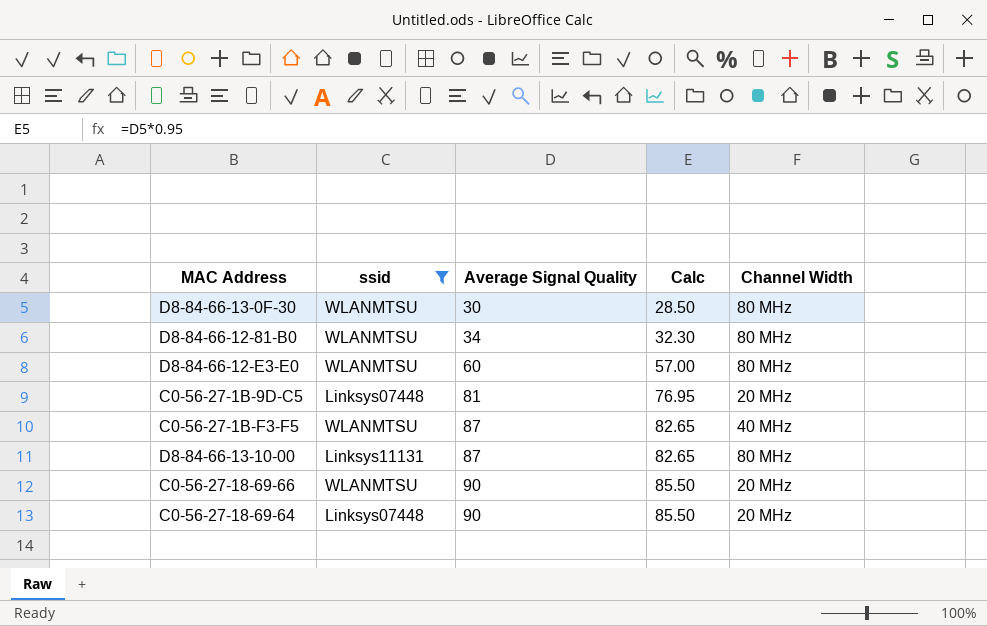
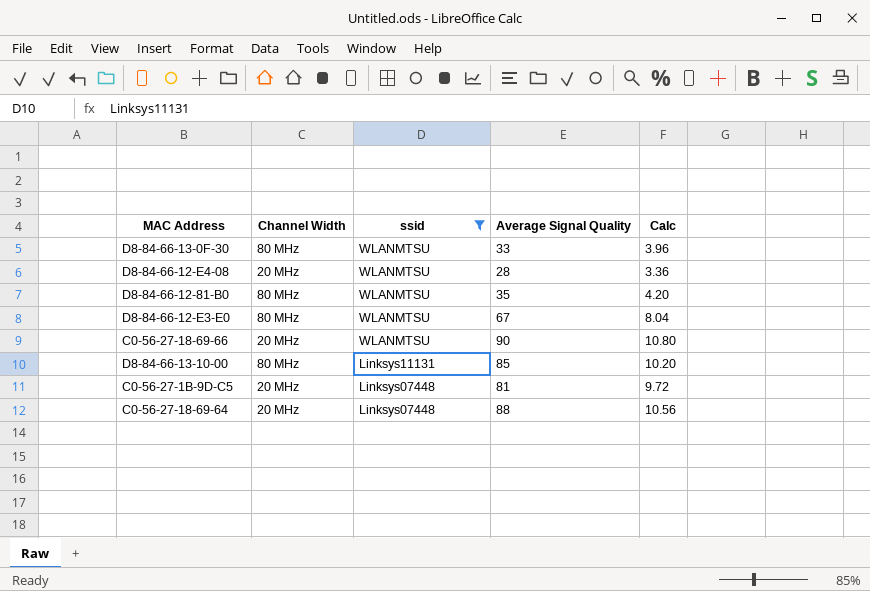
row order: Average Signal Quality ascending -> ssid descending
column Channel Width | position: 5 -> 2
column Calc | formula: [Average Signal Quality] * 0.95 -> [Average Signal Quality] * 0.12
row C0-56-27-1B-F3-F5: WLANMTSU | 87 | 82.65 | 40 MHz -> none
D8-84-66-13-0F-30 | Average Signal Quality: 30 -> 33
row D8-84-66-12-E4-08: none -> 20 MHz | WLANMTSU | 28 | 3.36
D8-84-66-12-81-B0 | Average Signal Quality: 34 -> 35
D8-84-66-12-E3-E0 | Average Signal Quality: 60 -> 67
D8-84-66-13-10-00 | Average Signal Quality: 87 -> 85
C0-56-27-18-69-64 | Average Signal Quality: 90 -> 88

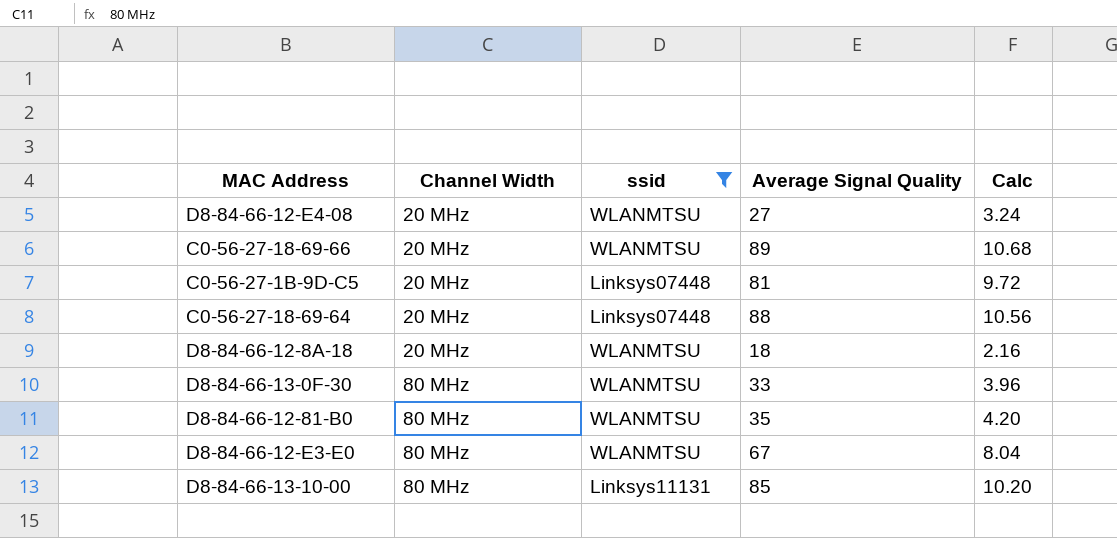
row order: ssid descending -> Channel Width ascending
D8-84-66-12-E4-08 | Average Signal Quality: 28 -> 27
D8-84-66-12-E4-08 | Calc: 3.36 -> 3.24
C0-56-27-18-69-66 | Average Signal Quality: 90 -> 89
C0-56-27-18-69-66 | Calc: 10.80 -> 10.68
row D8-84-66-12-8A-18: none -> 20 MHz | WLANMTSU | 18 | 2.16

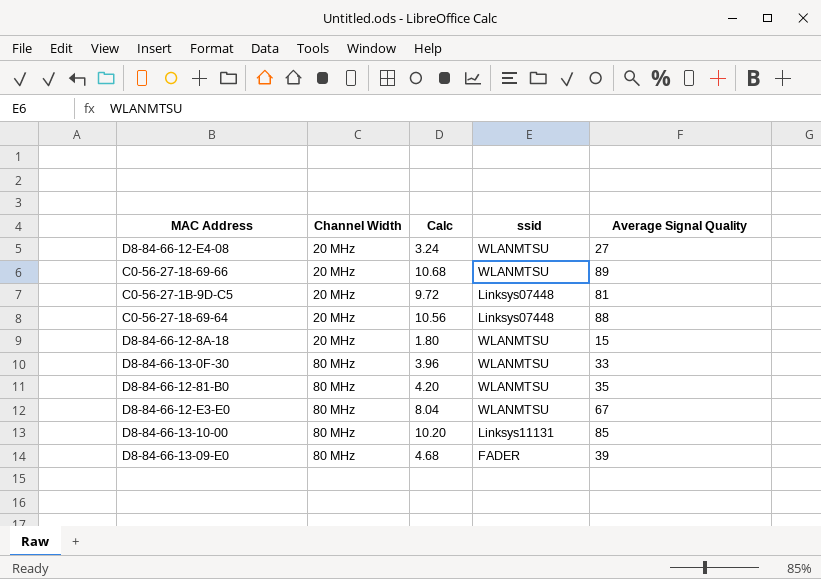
filter: ssid != FADER -> none
column Calc | position: 5 -> 3
D8-84-66-12-8A-18 | Calc: 2.16 -> 1.80
D8-84-66-12-8A-18 | Average Signal Quality: 18 -> 15

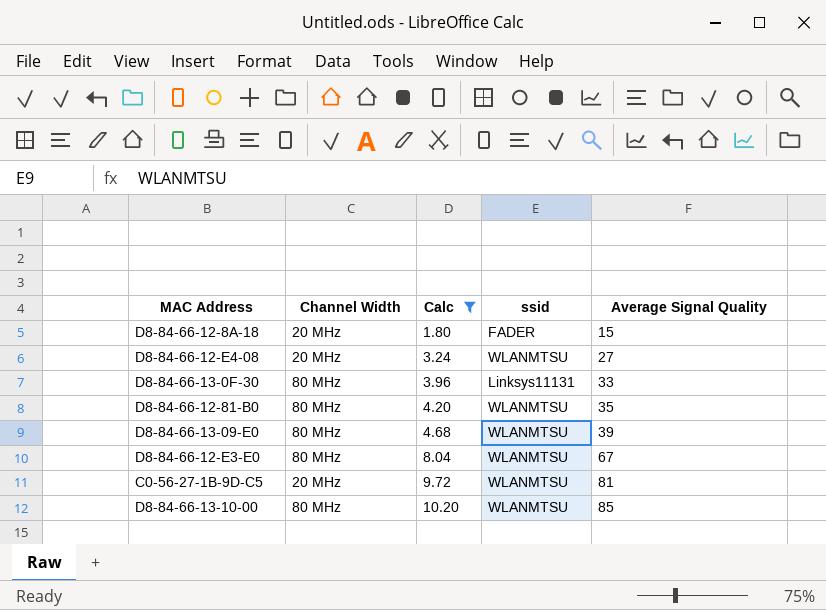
filter: none -> Calc <= 10.20
row order: Channel Width ascending -> Calc ascending
D8-84-66-12-8A-18 | ssid: WLANMTSU -> FADER
D8-84-66-13-0F-30 | ssid: WLANMTSU -> Linksys11131
D8-84-66-13-09-E0 | ssid: FADER -> WLANMTSU
C0-56-27-1B-9D-C5 | ssid: Linksys07448 -> WLANMTSU
D8-84-66-13-10-00 | ssid: Linksys11131 -> WLANMTSU

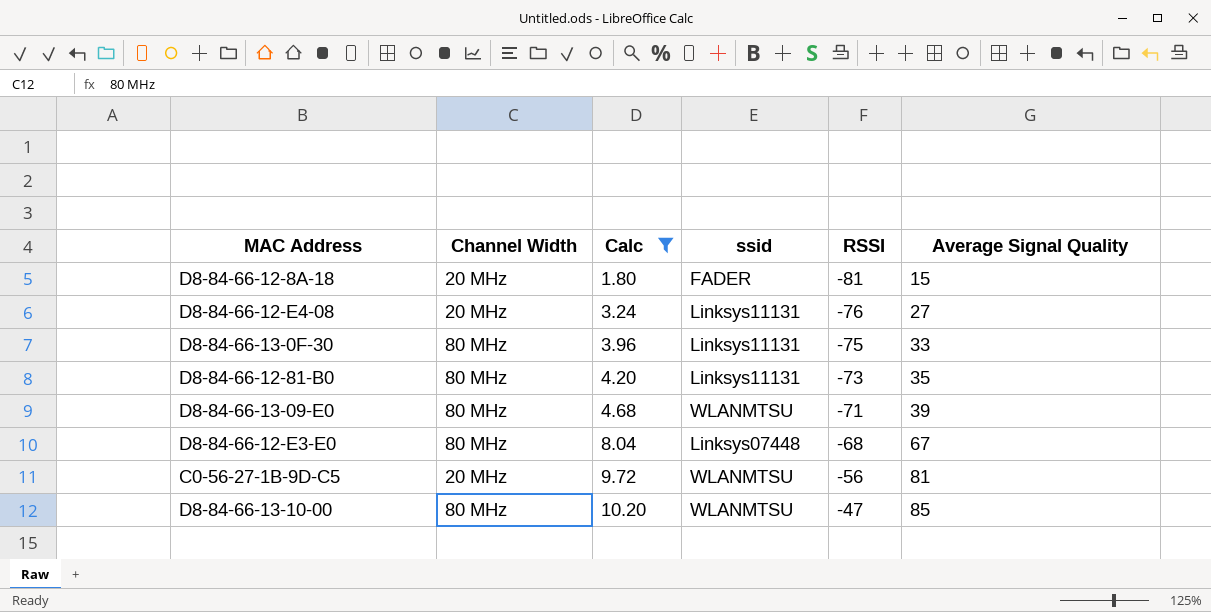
column RSSI | position: none -> 5
D8-84-66-12-E4-08 | ssid: WLANMTSU -> Linksys11131
D8-84-66-12-81-B0 | ssid: WLANMTSU -> Linksys11131
D8-84-66-12-E3-E0 | ssid: WLANMTSU -> Linksys07448

